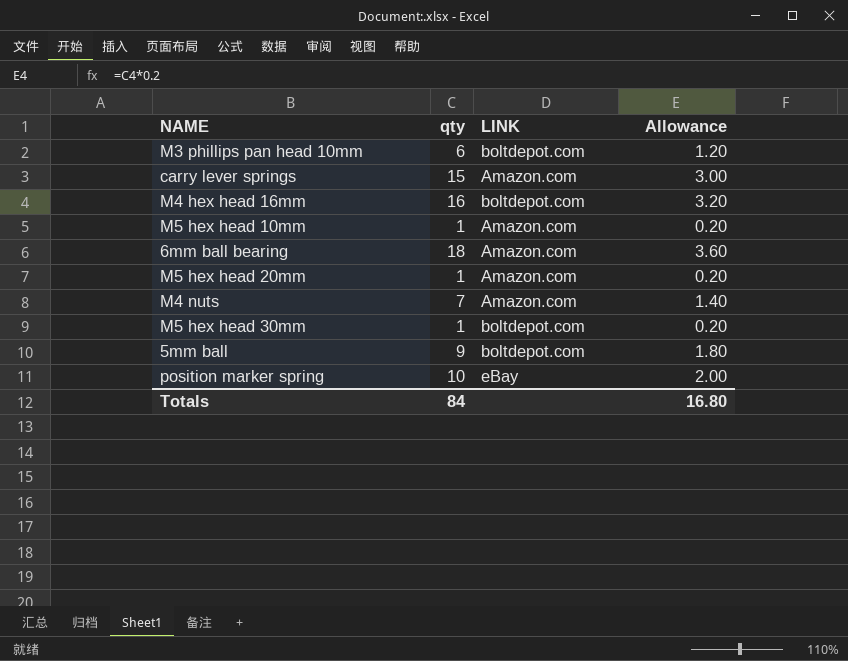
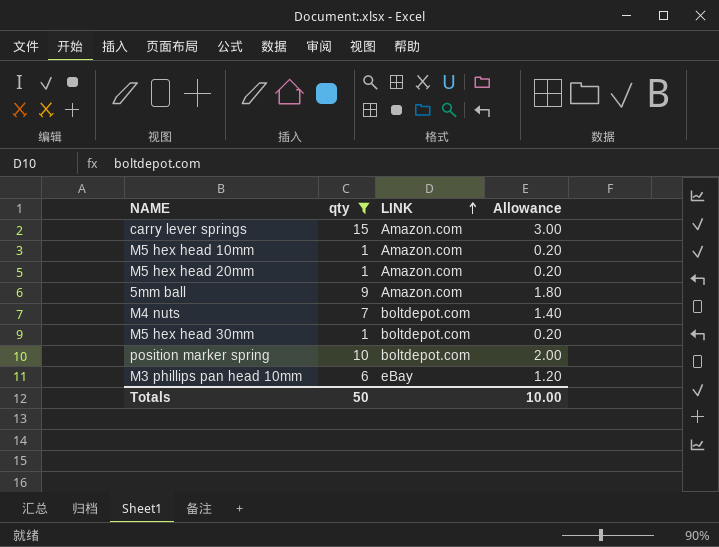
filter: none -> qty <= 15
row order: none -> LINK ascending
5mm ball | LINK: boltdepot.com -> Amazon.com
M4 nuts | LINK: Amazon.com -> boltdepot.com
position marker spring | LINK: eBay -> boltdepot.com
M3 phillips pan head 10mm | LINK: boltdepot.com -> eBay
Totals | qty: 84 -> 50
Totals | Allowance: 16.80 -> 10.00

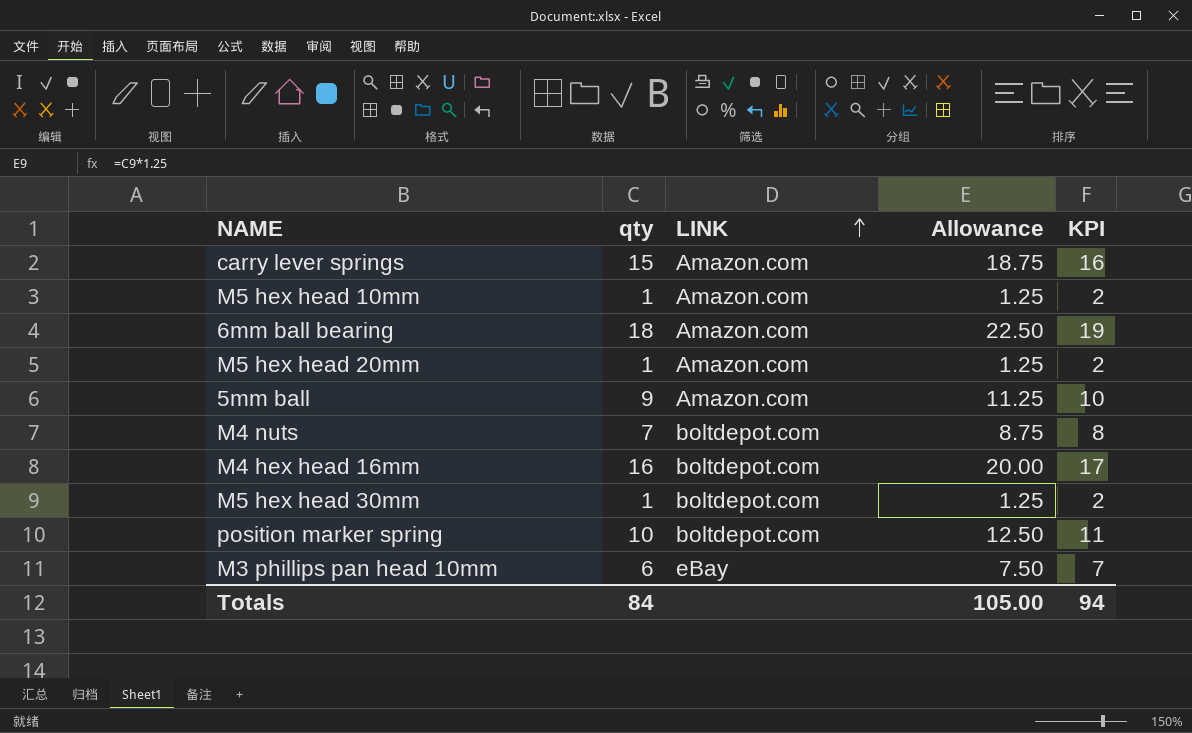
filter: qty <= 15 -> none
column Allowance | formula: [qty] * 0.2 -> [qty] * 1.25
column KPI | formula: none -> [qty] + 1
Totals | qty: 50 -> 84
Totals | Allowance: 10.00 -> 105.00

